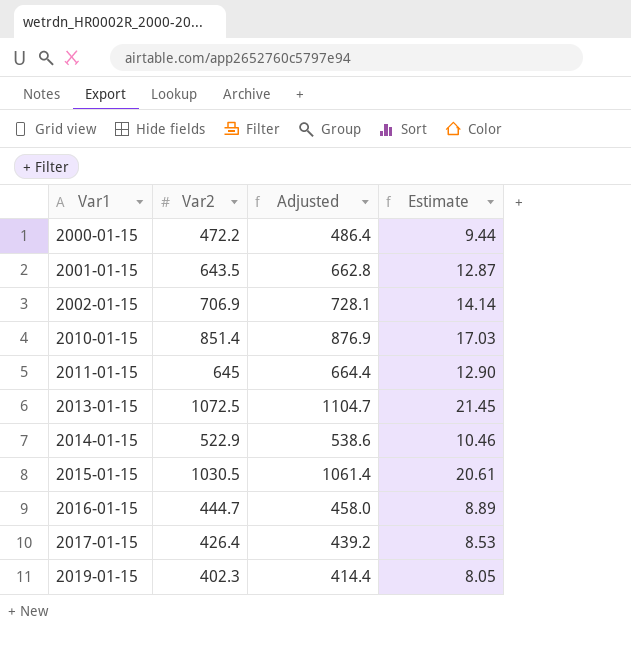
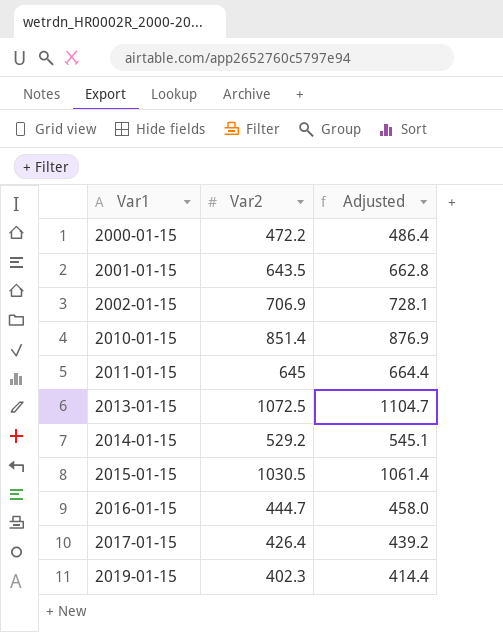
column Estimate | formula: [Var2] * 0.02 -> none
2014-01-15 | Var2: 522.9 -> 529.2
2014-01-15 | Adjusted: 538.6 -> 545.1

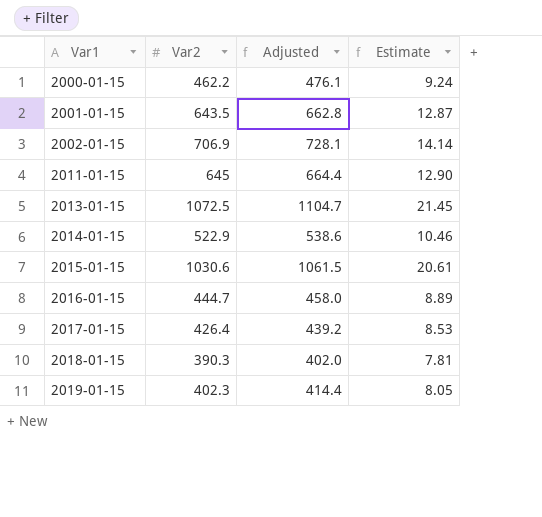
column Estimate | formula: none -> [Var2] * 0.02
row 2010-01-15: 851.4 | 876.9 -> none
2000-01-15 | Var2: 472.2 -> 462.2
2000-01-15 | Adjusted: 486.4 -> 476.1
2014-01-15 | Var2: 529.2 -> 522.9
2014-01-15 | Adjusted: 545.1 -> 538.6
2015-01-15 | Var2: 1030.5 -> 1030.6
2015-01-15 | Adjusted: 1061.4 -> 1061.5
row 2018-01-15: none -> 390.3 | 402.0 | 7.81

